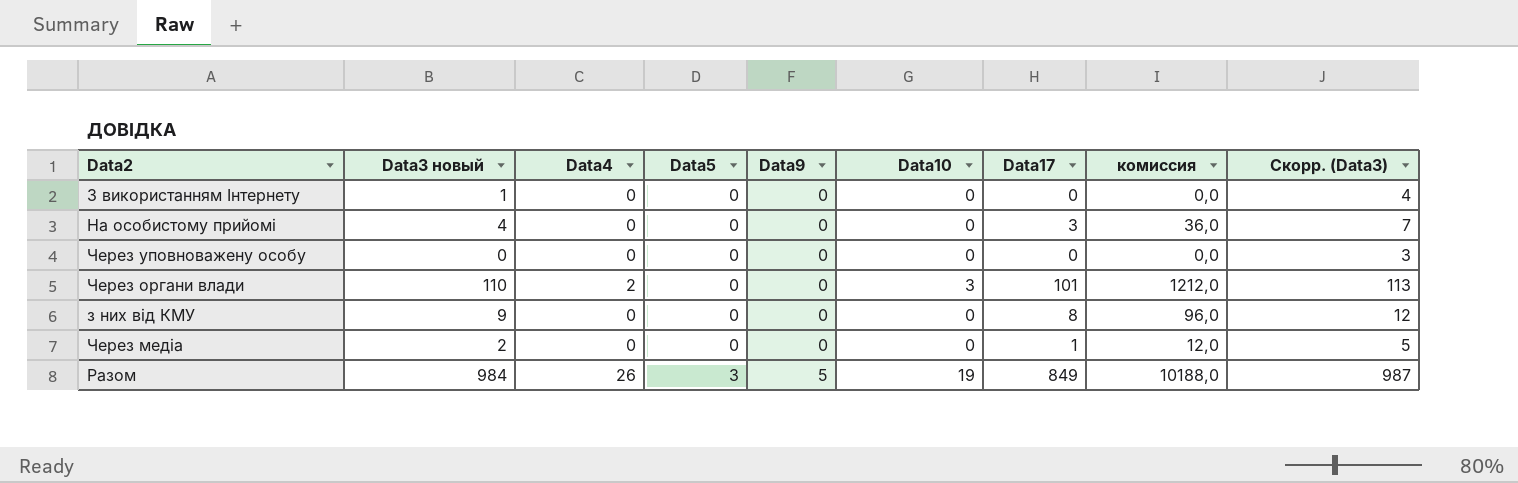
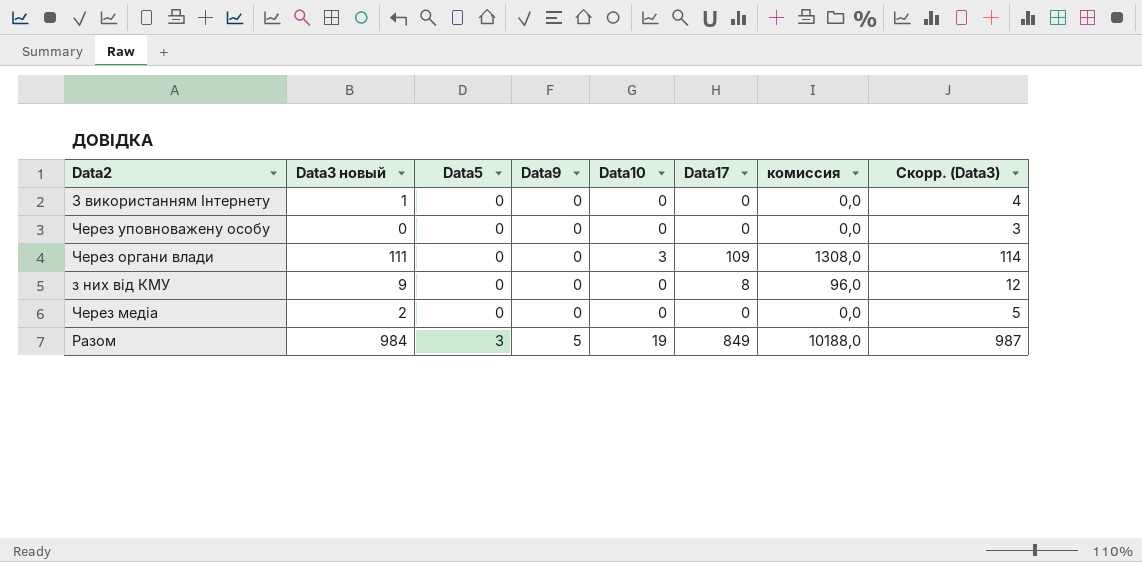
column Data4 | position: 3 -> none
row На особистому прийомі: 4 | 0 | 0 | 0 | 0 | 3 | 36,0 | 7 -> none
Через органи влади | Data3 новый: 110 -> 111
Через органи влади | Data17: 101 -> 109
Через органи влади | комиссия: 1212,0 -> 1308,0
Через органи влади | Скорр. (Data3): 113 -> 114
Через медіа | Data17: 1 -> 0
Через медіа | комиссия: 12,0 -> 0,0

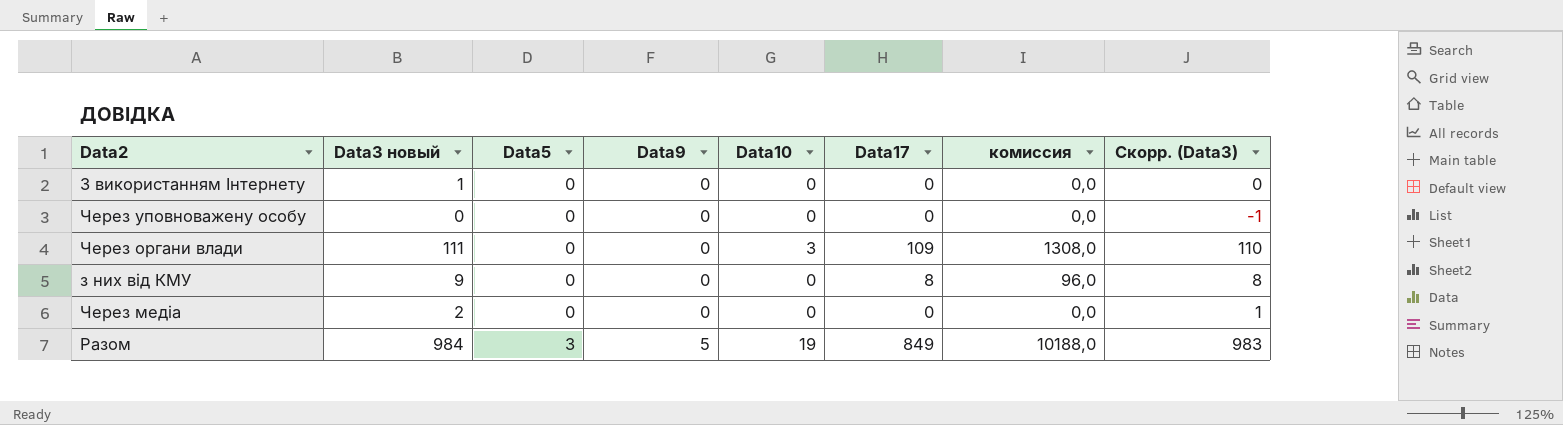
column Скорр. (Data3) | formula: [Data3 новый] + 3 -> [Data3 новый] - 1

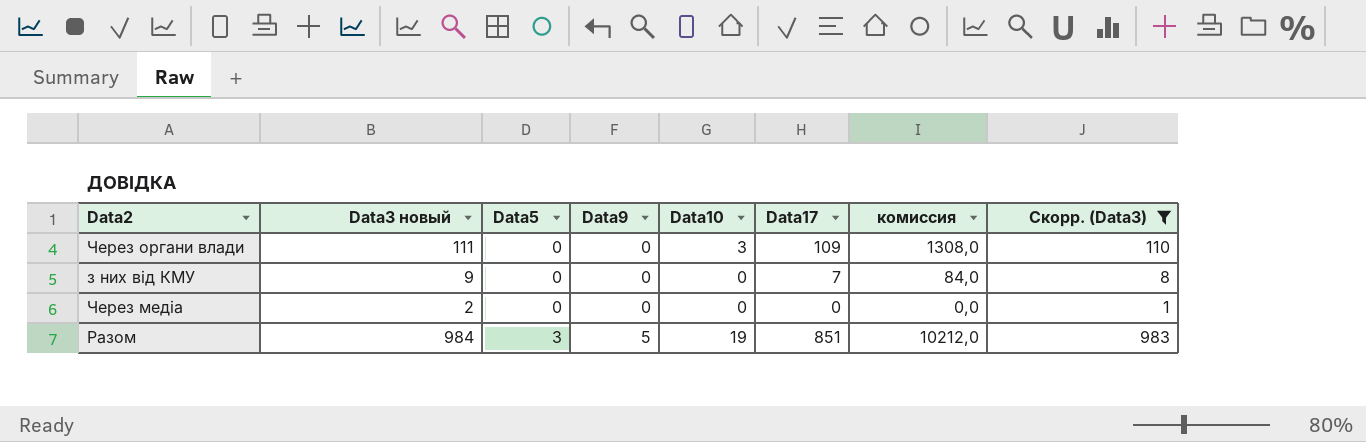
filter: none -> Скорр. (Data3) >= 1
з них від КМУ | Data17: 8 -> 7
з них від КМУ | комиссия: 96,0 -> 84,0
Разом | Data17: 849 -> 851
Разом | комиссия: 10188,0 -> 10212,0

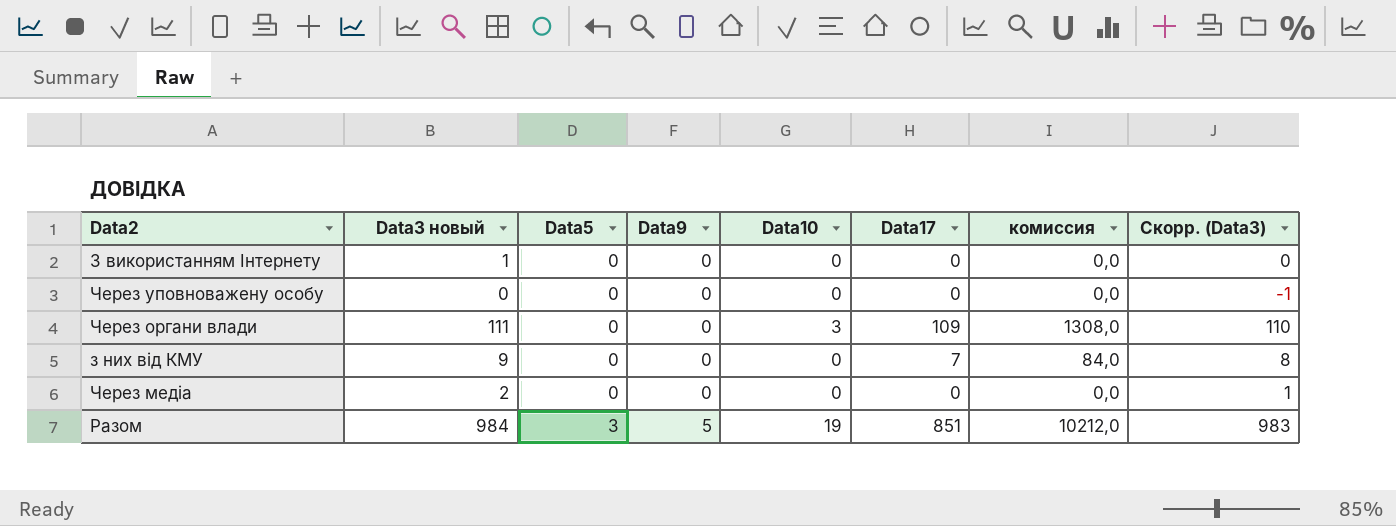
filter: Скорр. (Data3) >= 1 -> none

